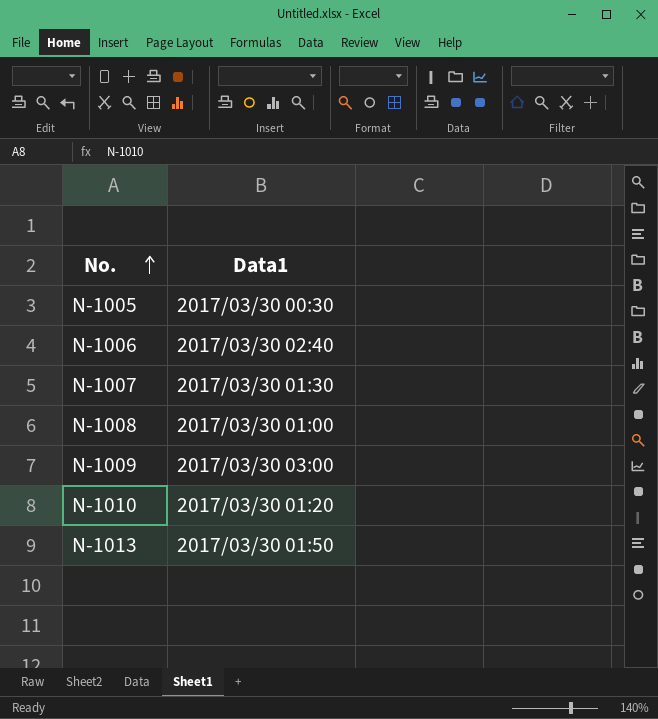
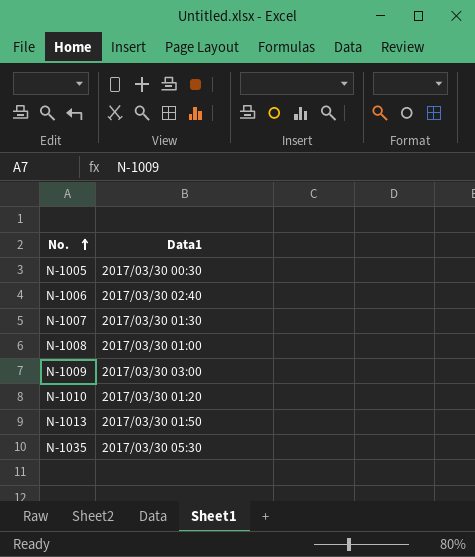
row N-1035: none -> 2017/03/30 05:30

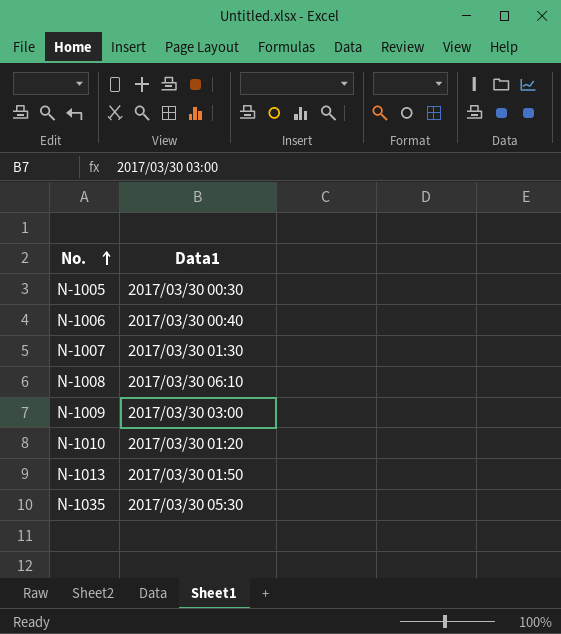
N-1006 | Data1: 2017/03/30 02:40 -> 2017/03/30 00:40
N-1008 | Data1: 2017/03/30 01:00 -> 2017/03/30 06:10

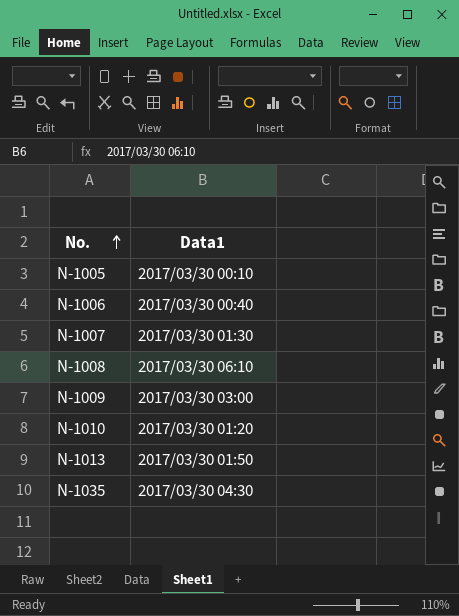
N-1005 | Data1: 2017/03/30 00:30 -> 2017/03/30 00:10
N-1035 | Data1: 2017/03/30 05:30 -> 2017/03/30 04:30

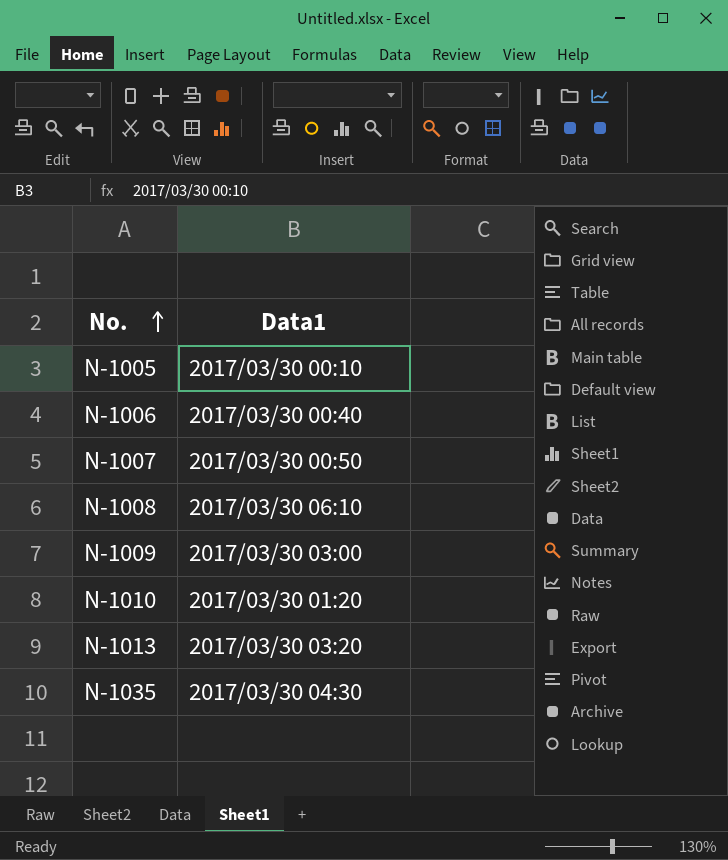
N-1007 | Data1: 2017/03/30 01:30 -> 2017/03/30 00:50
N-1013 | Data1: 2017/03/30 01:50 -> 2017/03/30 03:20

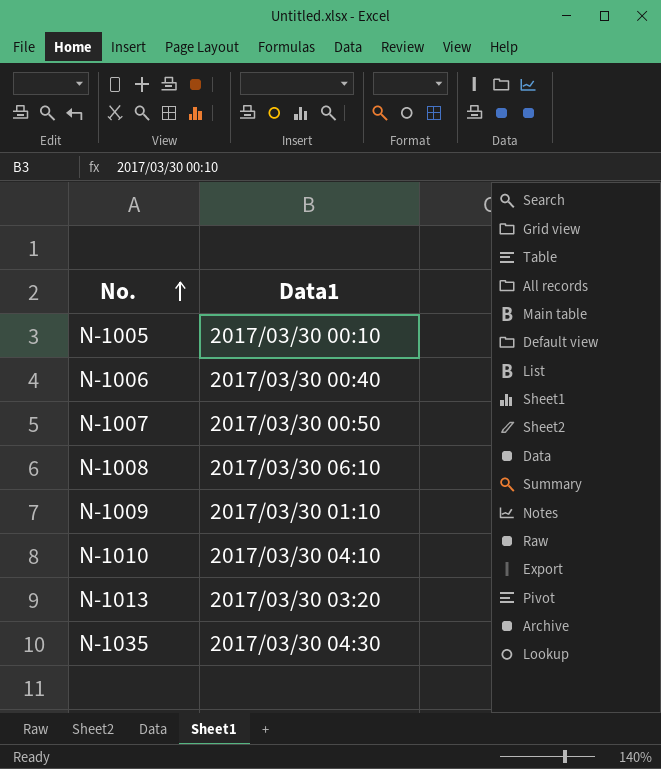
N-1009 | Data1: 2017/03/30 03:00 -> 2017/03/30 01:10
N-1010 | Data1: 2017/03/30 01:20 -> 2017/03/30 04:10

